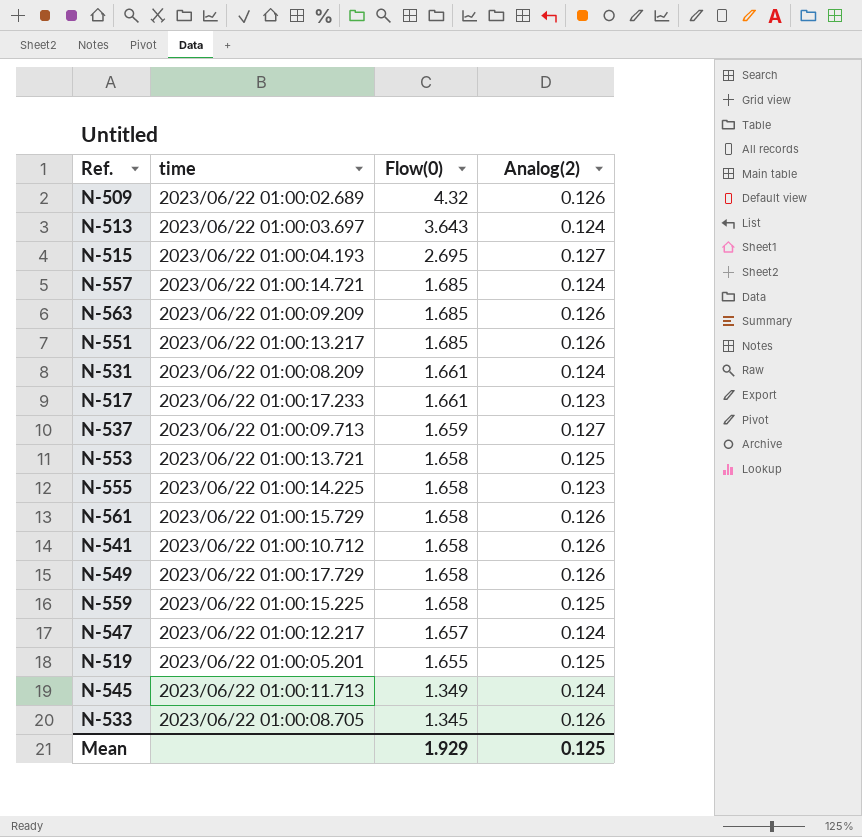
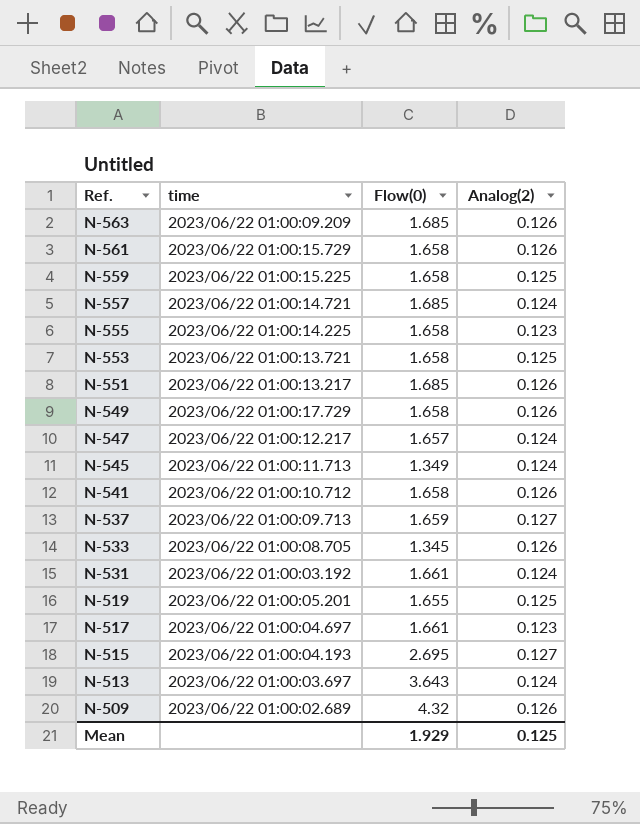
row order: Flow(0) descending -> Ref. descending
N-531 | time: 2023/06/22 01:00:08.209 -> 2023/06/22 01:00:03.192
N-517 | time: 2023/06/22 01:00:17.233 -> 2023/06/22 01:00:04.697

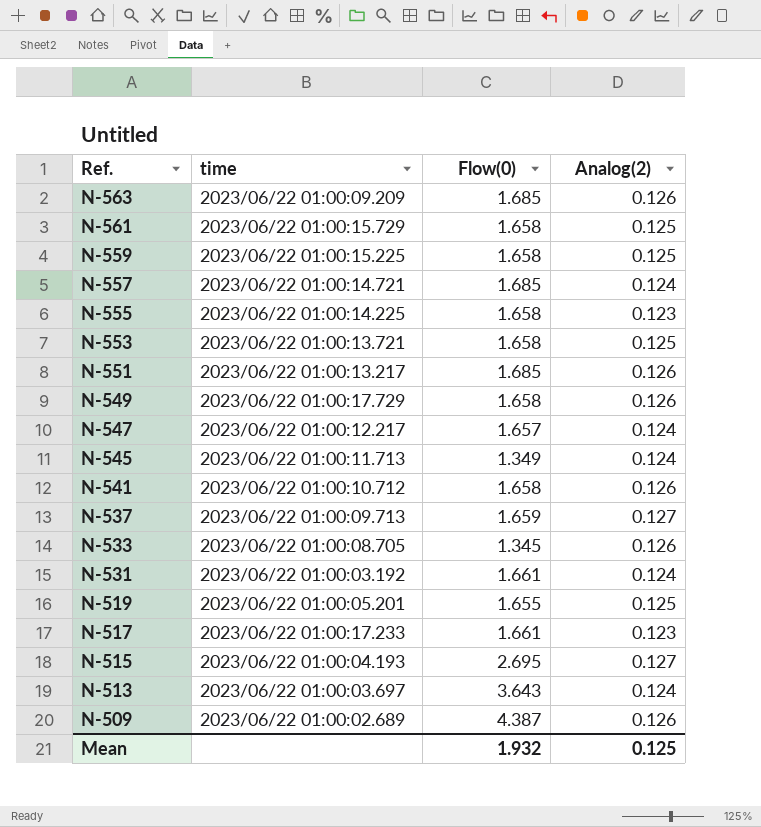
N-561 | Analog(2): 0.126 -> 0.125
N-517 | time: 2023/06/22 01:00:04.697 -> 2023/06/22 01:00:17.233
N-509 | Flow(0): 4.32 -> 4.387
Mean | Flow(0): 1.929 -> 1.932

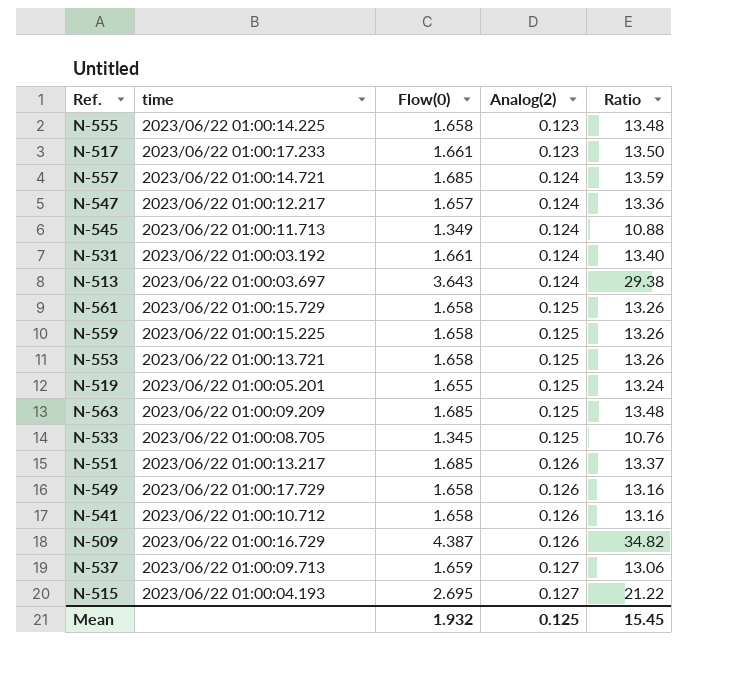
row order: Ref. descending -> Analog(2) ascending
column Ratio | formula: none -> [Flow(0)] / [Analog(2)]
N-563 | Analog(2): 0.126 -> 0.125
N-533 | Analog(2): 0.126 -> 0.125
N-509 | time: 2023/06/22 01:00:02.689 -> 2023/06/22 01:00:16.729

